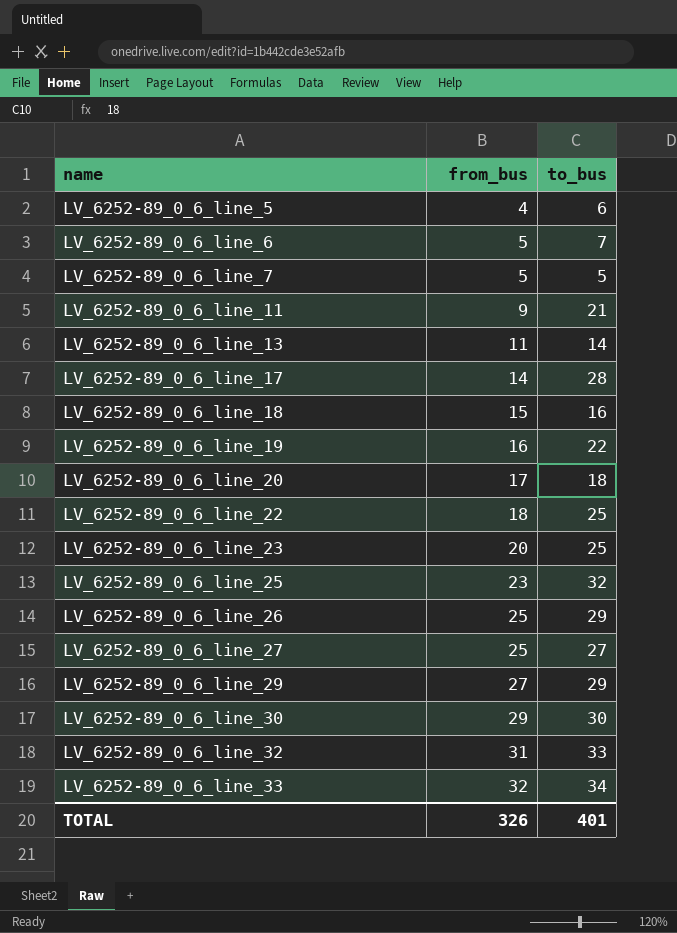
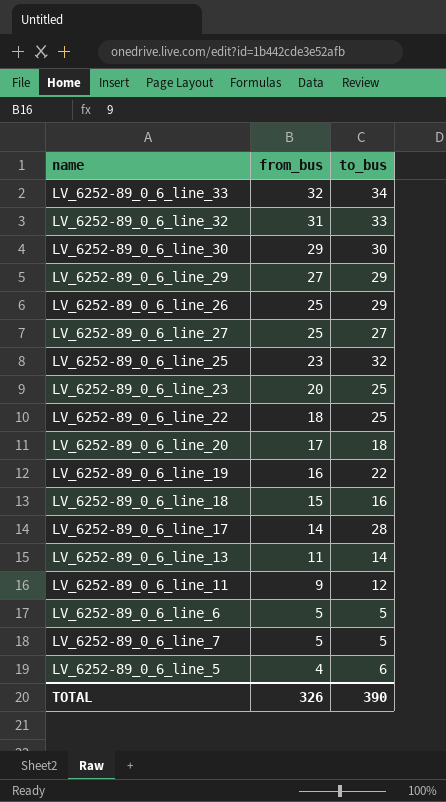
row order: name ascending -> from_bus descending
LV_6252-89_0_6_line_11 | to_bus: 21 -> 12
LV_6252-89_0_6_line_6 | to_bus: 7 -> 5
TOTAL | to_bus: 401 -> 390

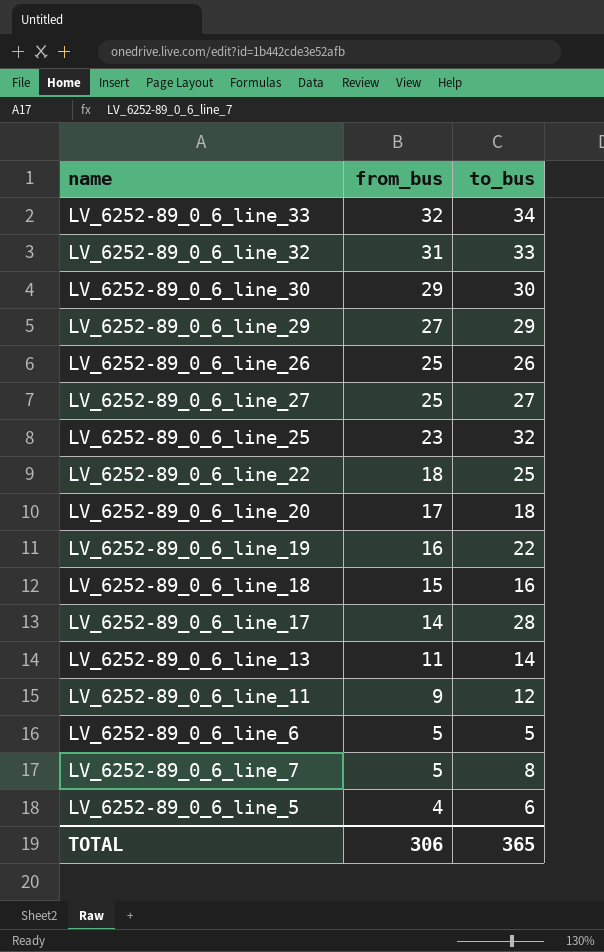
row LV_6252-89_0_6_line_23: 20 | 25 -> none
LV_6252-89_0_6_line_26 | to_bus: 29 -> 26
LV_6252-89_0_6_line_7 | to_bus: 5 -> 8
TOTAL | from_bus: 326 -> 306
TOTAL | to_bus: 390 -> 365

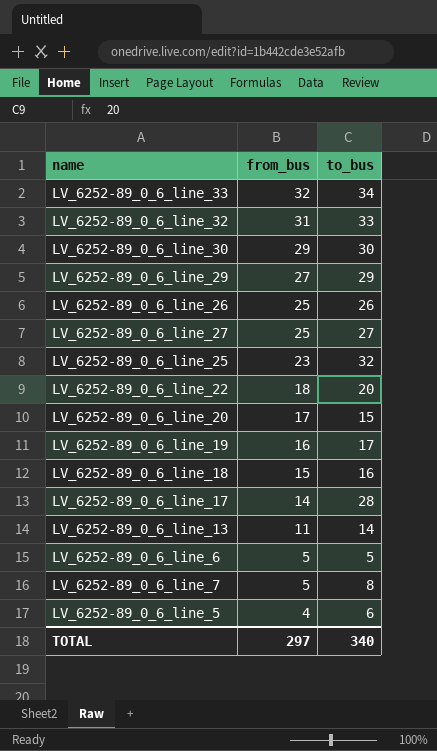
row LV_6252-89_0_6_line_11: 9 | 12 -> none
LV_6252-89_0_6_line_22 | to_bus: 25 -> 20
LV_6252-89_0_6_line_20 | to_bus: 18 -> 15
LV_6252-89_0_6_line_19 | to_bus: 22 -> 17
TOTAL | from_bus: 306 -> 297
TOTAL | to_bus: 365 -> 340

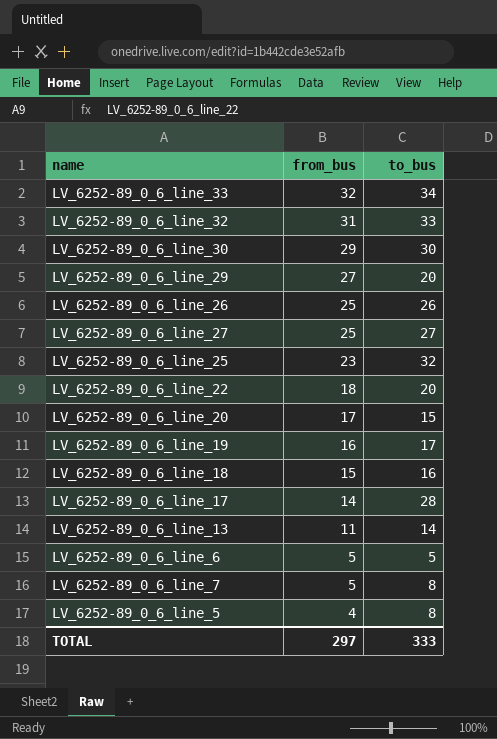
LV_6252-89_0_6_line_29 | to_bus: 29 -> 20
LV_6252-89_0_6_line_5 | to_bus: 6 -> 8
TOTAL | to_bus: 340 -> 333

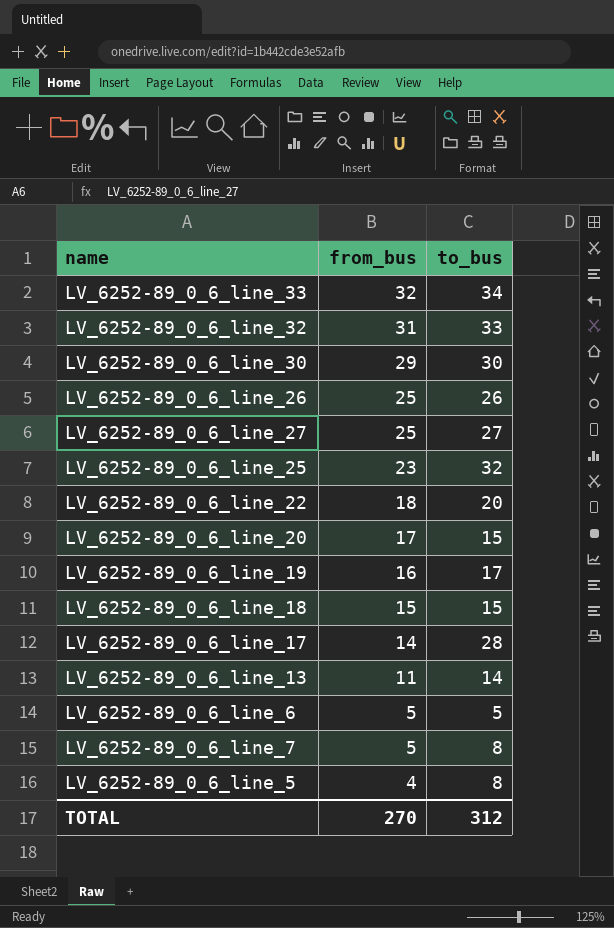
row LV_6252-89_0_6_line_29: 27 | 20 -> none
LV_6252-89_0_6_line_18 | to_bus: 16 -> 15
TOTAL | from_bus: 297 -> 270
TOTAL | to_bus: 333 -> 312

